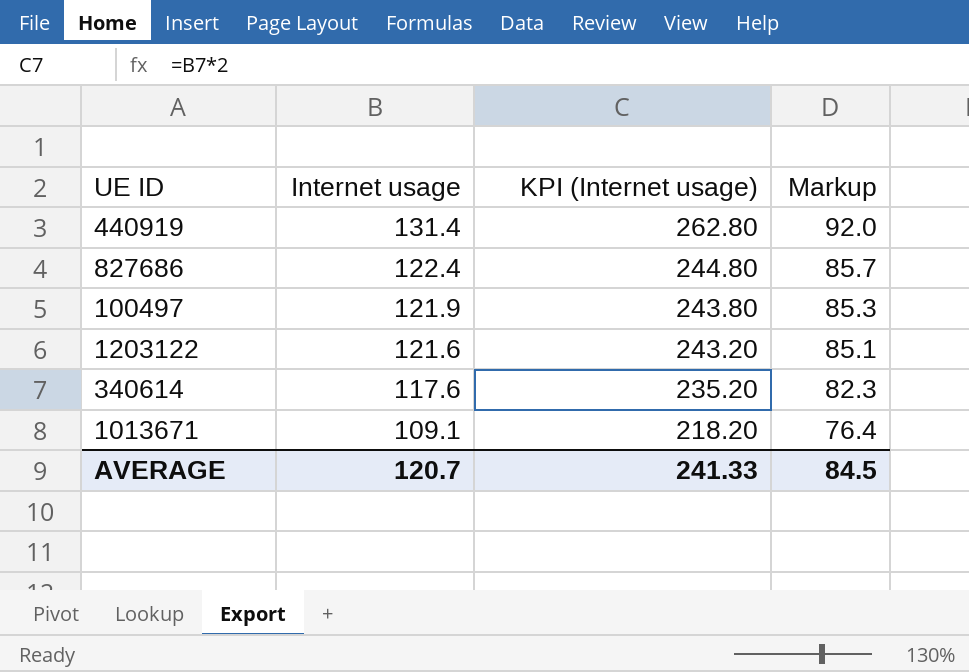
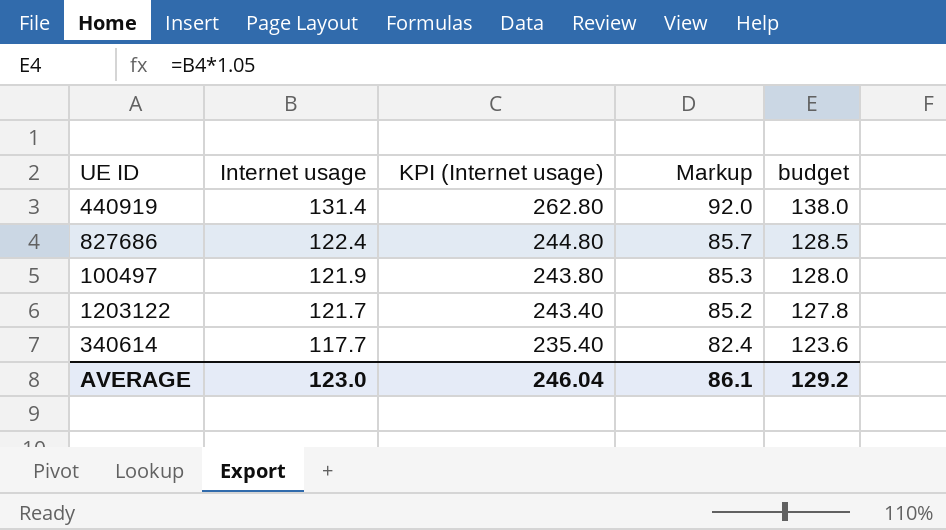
column budget | formula: none -> [Internet usage] * 1.05
row 1013671: 109.1 | 218.20 | 76.4 -> none
1203122 | Internet usage: 121.6 -> 121.7
1203122 | KPI (Internet usage): 243.20 -> 243.40
1203122 | Markup: 85.1 -> 85.2
340614 | Internet usage: 117.6 -> 117.7
340614 | KPI (Internet usage): 235.20 -> 235.40
340614 | Markup: 82.3 -> 82.4
AVERAGE | Internet usage: 120.7 -> 123.0
AVERAGE | KPI (Internet usage): 241.33 -> 246.04
AVERAGE | Markup: 84.5 -> 86.1

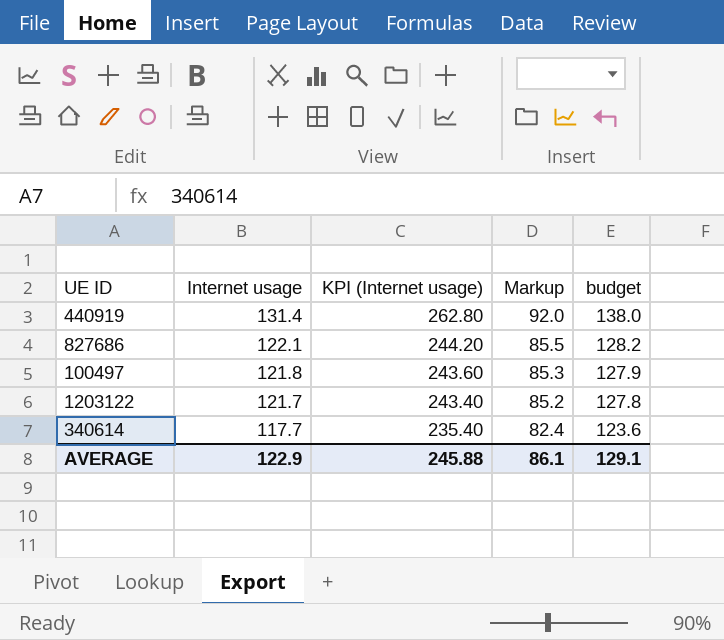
827686 | Internet usage: 122.4 -> 122.1
827686 | KPI (Internet usage): 244.80 -> 244.20
827686 | Markup: 85.7 -> 85.5
827686 | budget: 128.5 -> 128.2
100497 | Internet usage: 121.9 -> 121.8
100497 | KPI (Internet usage): 243.80 -> 243.60
100497 | budget: 128.0 -> 127.9
AVERAGE | Internet usage: 123.0 -> 122.9
AVERAGE | KPI (Internet usage): 246.04 -> 245.88
AVERAGE | budget: 129.2 -> 129.1

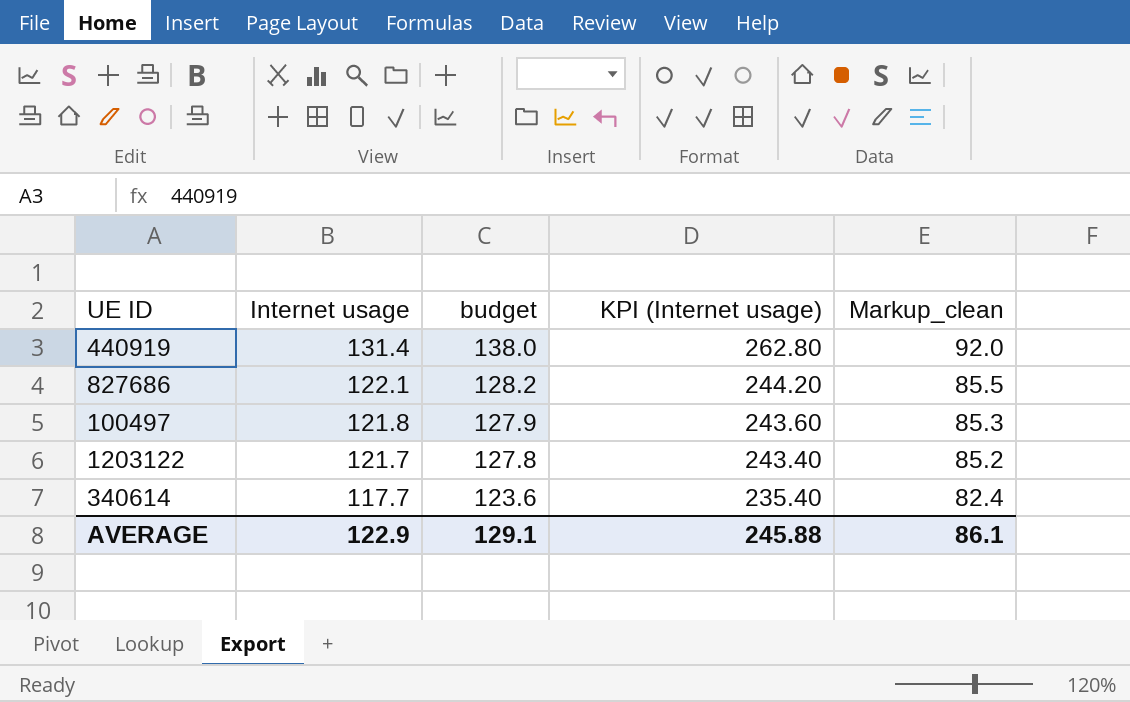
column budget | position: 5 -> 3
column name: Markup -> Markup_clean

